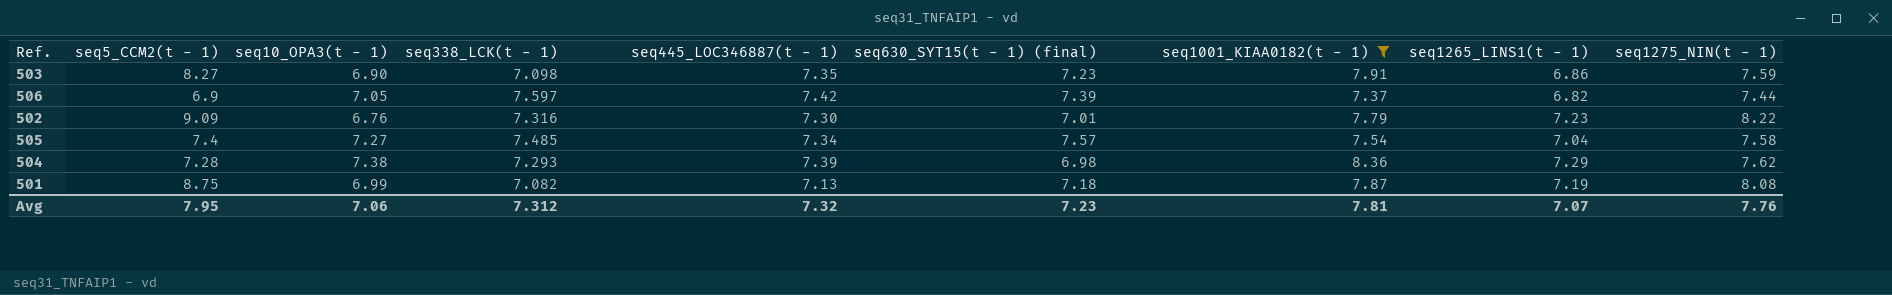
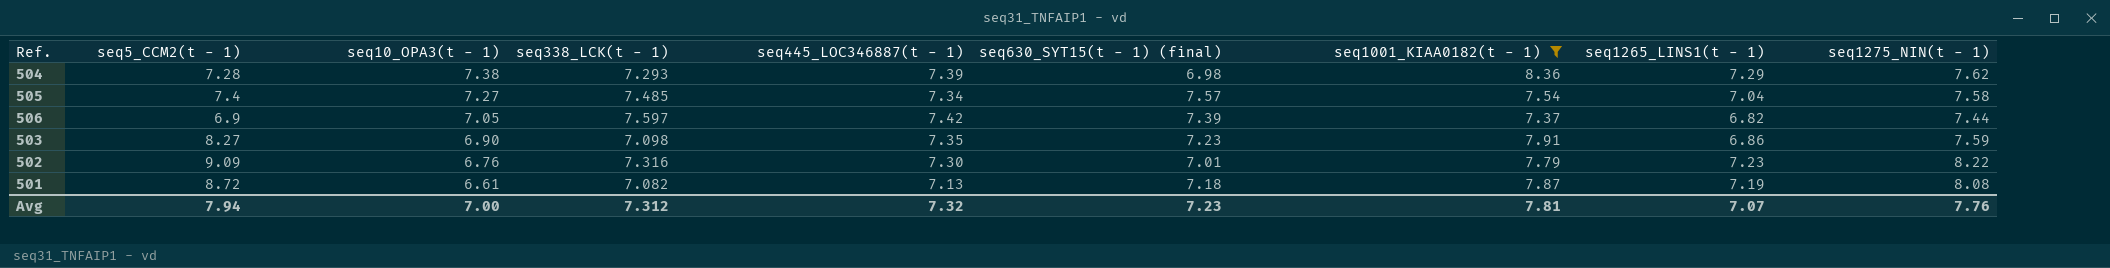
row order: none -> seq10_OPA3(t - 1) descending
501 | seq5_CCM2(t - 1): 8.75 -> 8.72
501 | seq10_OPA3(t - 1): 6.99 -> 6.61
Avg | seq5_CCM2(t - 1): 7.95 -> 7.94
Avg | seq10_OPA3(t - 1): 7.06 -> 7.00

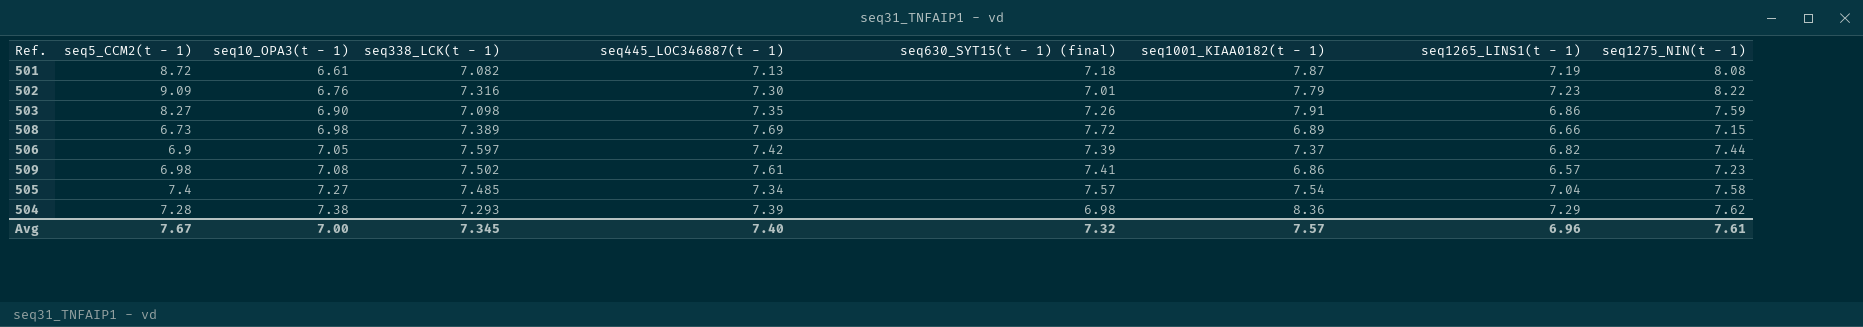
filter: seq1001_KIAA0182(t - 1) >= 7.37 -> none
row order: seq10_OPA3(t - 1) descending -> seq10_OPA3(t - 1) ascending
503 | seq630_SYT15(t - 1) (final): 7.23 -> 7.26
Avg | seq5_CCM2(t - 1): 7.94 -> 7.67
Avg | seq338_LCK(t - 1): 7.312 -> 7.345
Avg | seq445_LOC346887(t - 1): 7.32 -> 7.40
Avg | seq630_SYT15(t - 1) (final): 7.23 -> 7.32
Avg | seq1001_KIAA0182(t - 1): 7.81 -> 7.57
Avg | seq1265_LINS1(t - 1): 7.07 -> 6.96
Avg | seq1275_NIN(t - 1): 7.76 -> 7.61

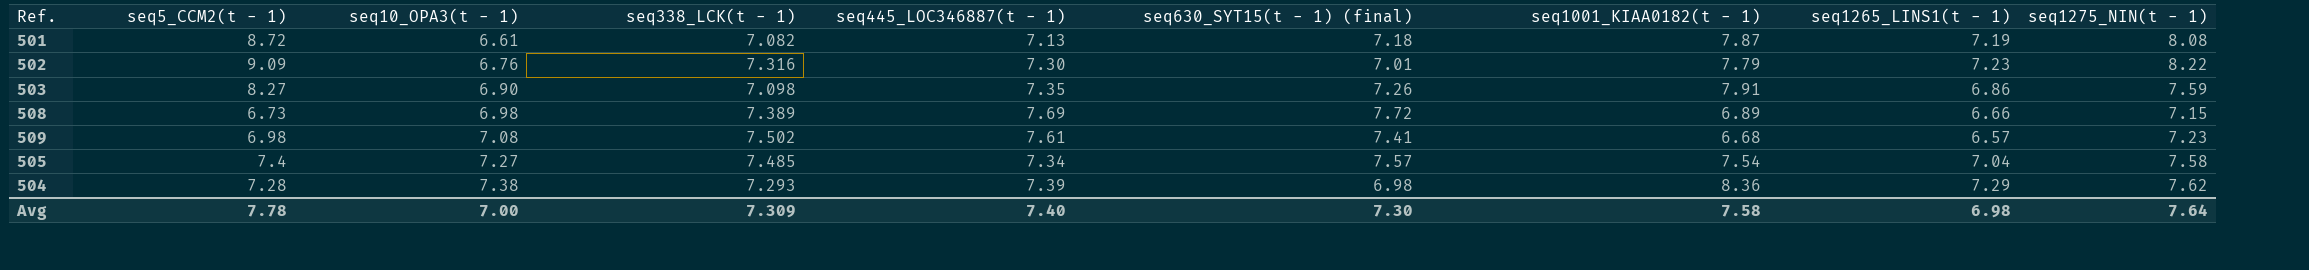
row 506: 6.9 | 7.05 | 7.597 | 7.42 | 7.39 | 7.37 | 6.82 | 7.44 -> none
509 | seq1001_KIAA0182(t - 1): 6.86 -> 6.68
Avg | seq5_CCM2(t - 1): 7.67 -> 7.78
Avg | seq338_LCK(t - 1): 7.345 -> 7.309
Avg | seq630_SYT15(t - 1) (final): 7.32 -> 7.30
Avg | seq1001_KIAA0182(t - 1): 7.57 -> 7.58
Avg | seq1265_LINS1(t - 1): 6.96 -> 6.98
Avg | seq1275_NIN(t - 1): 7.61 -> 7.64

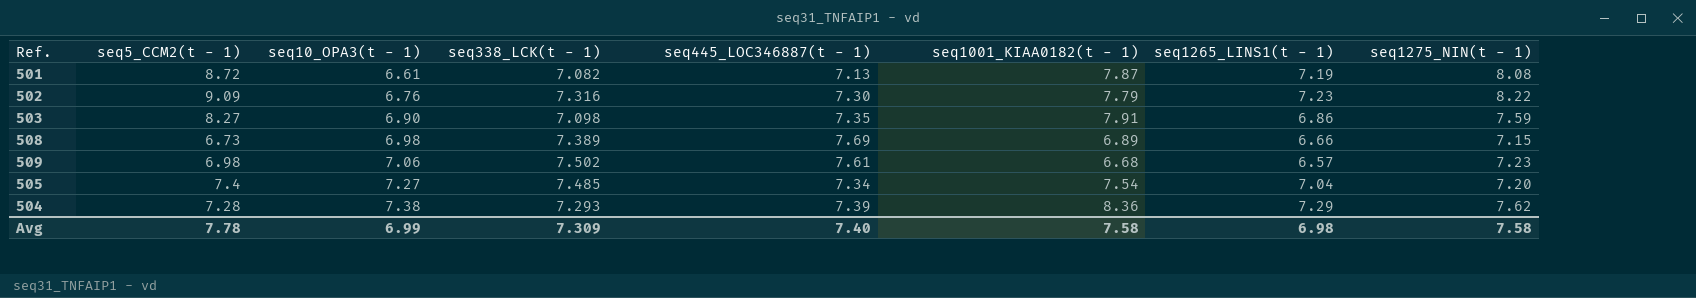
column seq630_SYT15(t - 1) (final) | position: 6 -> none
509 | seq10_OPA3(t - 1): 7.08 -> 7.06
505 | seq1275_NIN(t - 1): 7.58 -> 7.20
Avg | seq10_OPA3(t - 1): 7.00 -> 6.99
Avg | seq1275_NIN(t - 1): 7.64 -> 7.58

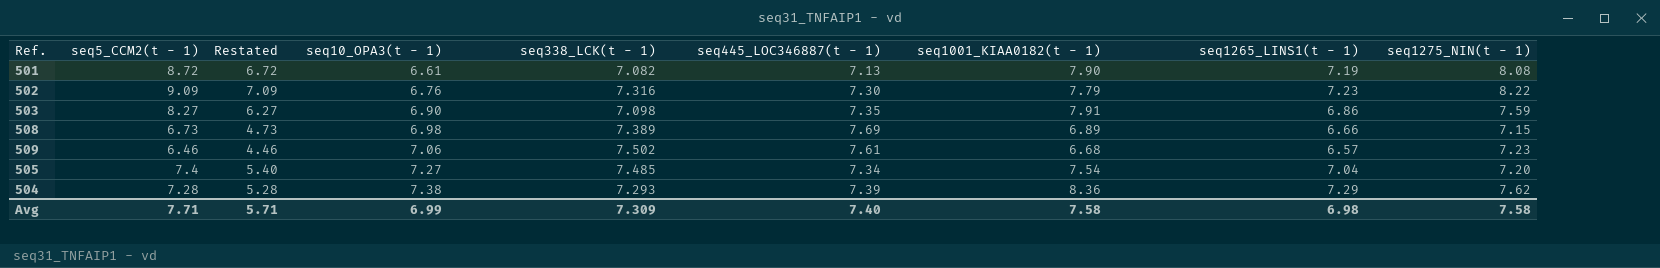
column Restated | formula: none -> [seq5_CCM2(t - 1)] - 2
501 | seq1001_KIAA0182(t - 1): 7.87 -> 7.90
509 | seq5_CCM2(t - 1): 6.98 -> 6.46
Avg | seq5_CCM2(t - 1): 7.78 -> 7.71

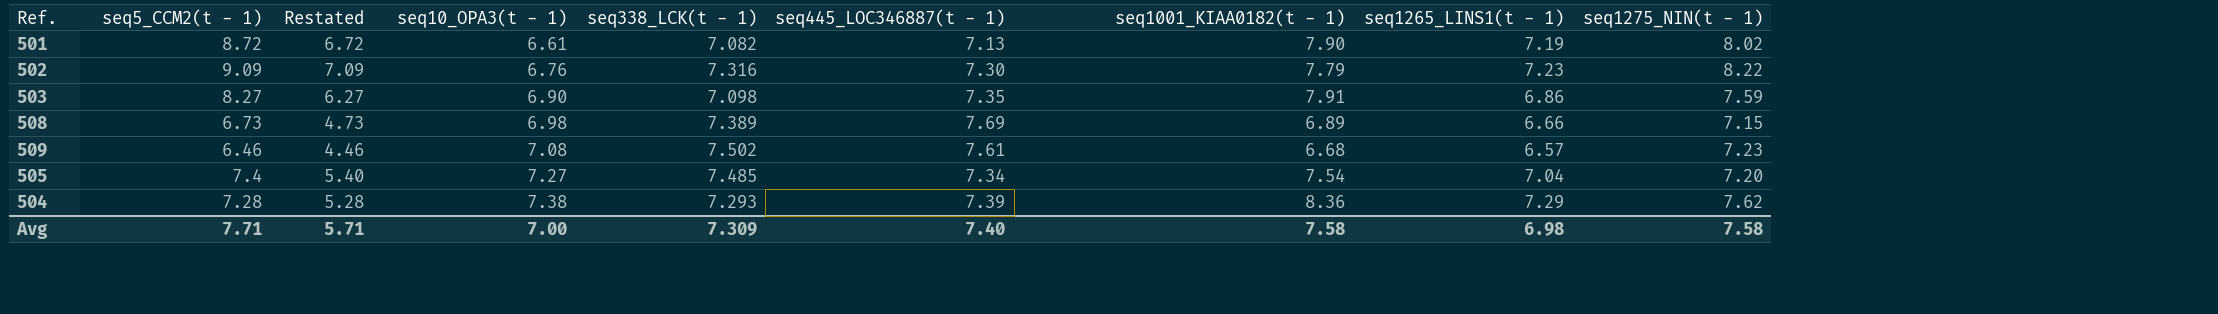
501 | seq1275_NIN(t - 1): 8.08 -> 8.02
509 | seq10_OPA3(t - 1): 7.06 -> 7.08
Avg | seq10_OPA3(t - 1): 6.99 -> 7.00

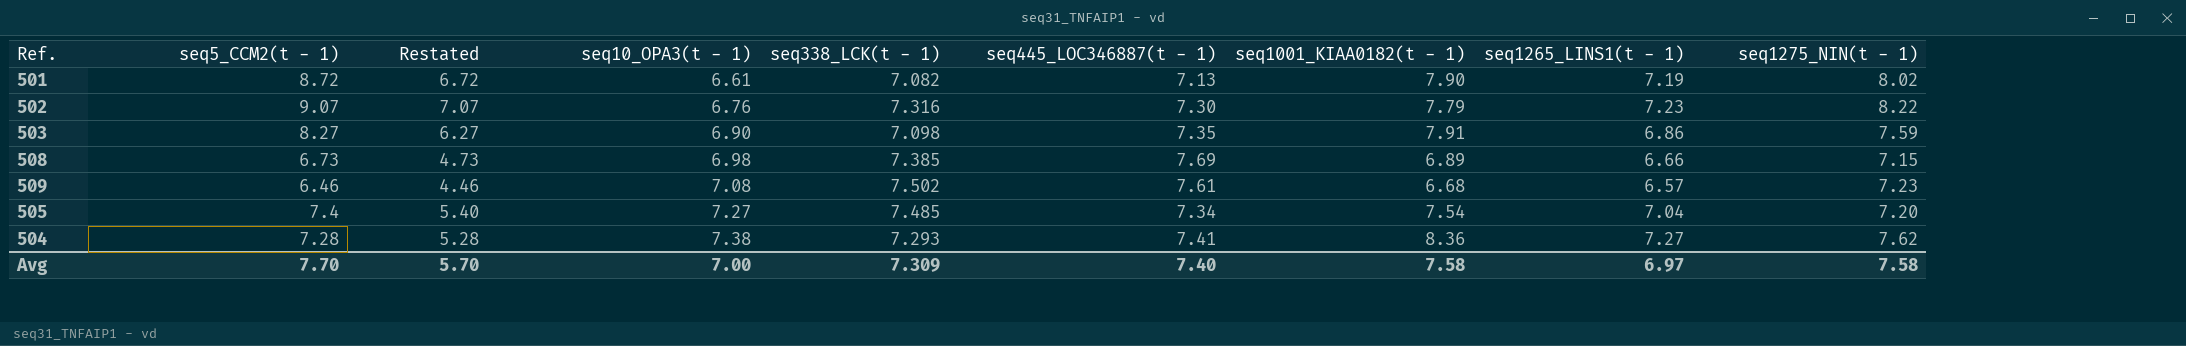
502 | seq5_CCM2(t - 1): 9.09 -> 9.07
502 | Restated: 7.09 -> 7.07
508 | seq338_LCK(t - 1): 7.389 -> 7.385
504 | seq445_LOC346887(t - 1): 7.39 -> 7.41
504 | seq1265_LINS1(t - 1): 7.29 -> 7.27
Avg | seq5_CCM2(t - 1): 7.71 -> 7.70
Avg | Restated: 5.71 -> 5.70
Avg | seq1265_LINS1(t - 1): 6.98 -> 6.97

